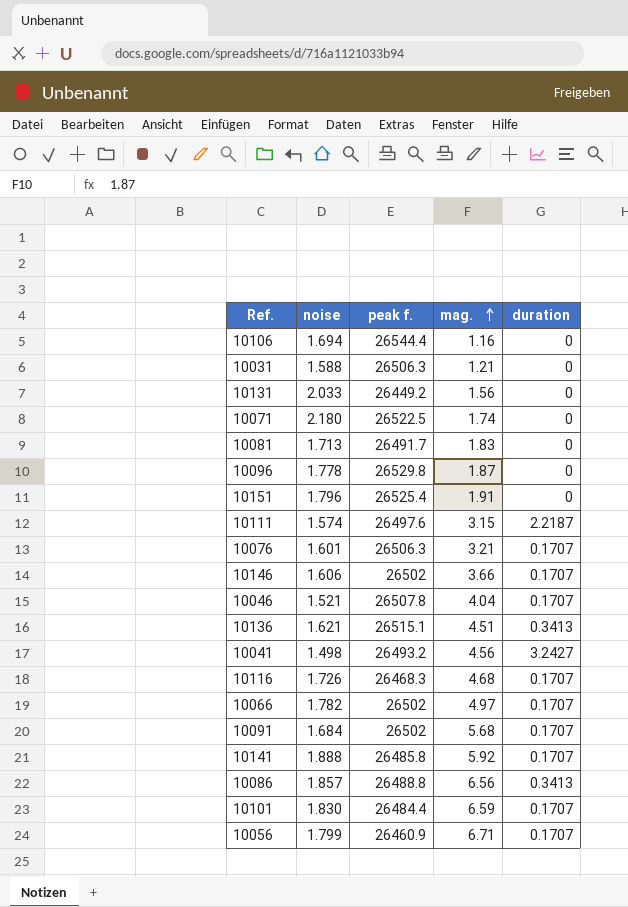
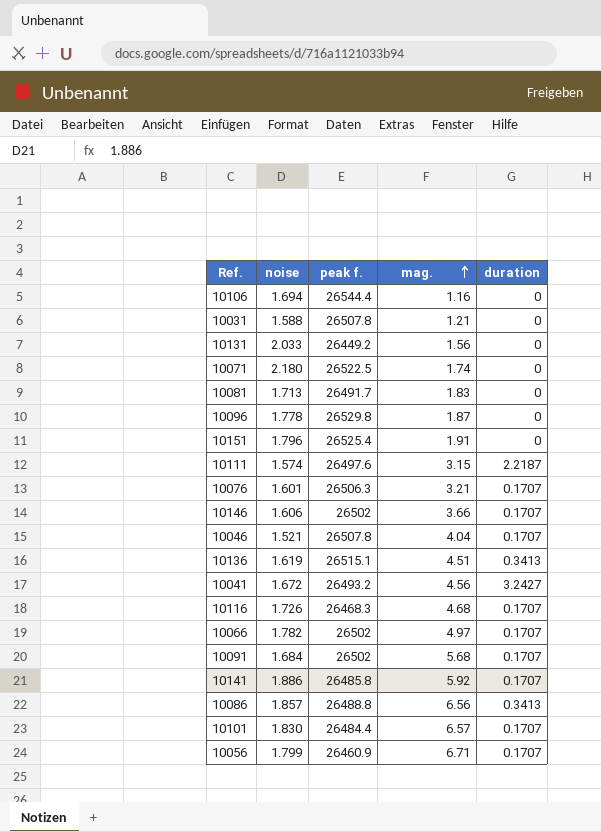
10031 | peak f.: 26506.3 -> 26507.8
10136 | noise: 1.621 -> 1.619
10041 | noise: 1.498 -> 1.672
10141 | noise: 1.888 -> 1.886
10101 | mag.: 6.59 -> 6.57

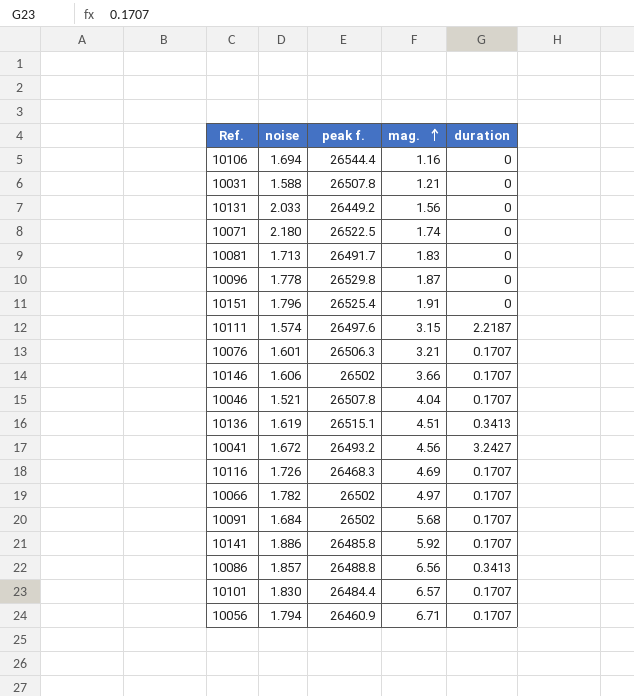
10116 | mag.: 4.68 -> 4.69
10056 | noise: 1.799 -> 1.794

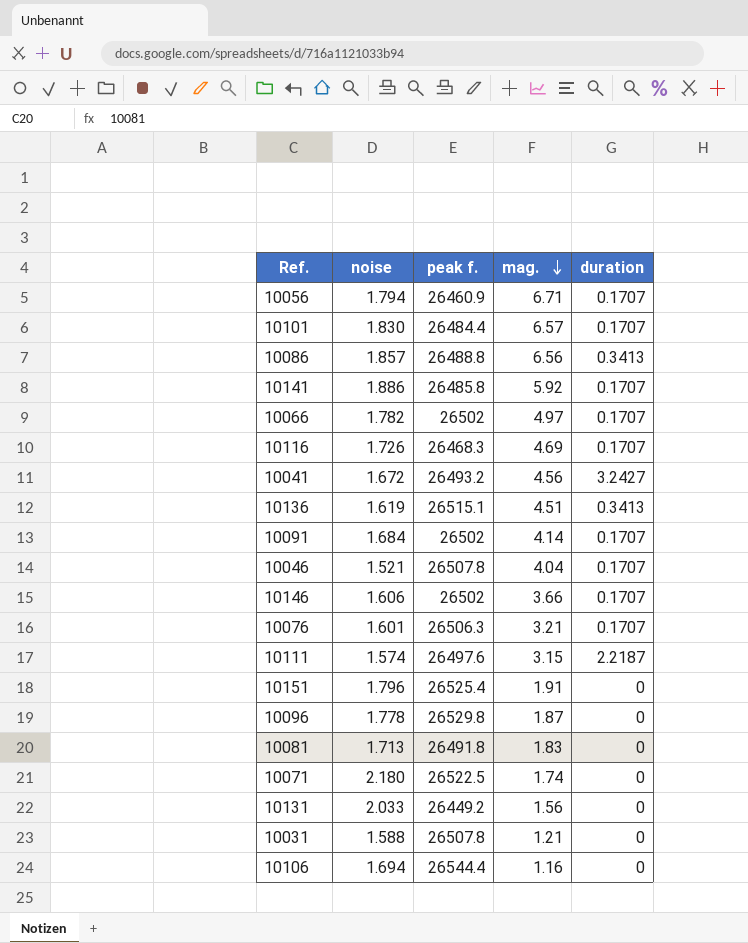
row order: mag. ascending -> mag. descending
10091 | mag.: 5.68 -> 4.14
10081 | peak f.: 26491.7 -> 26491.8

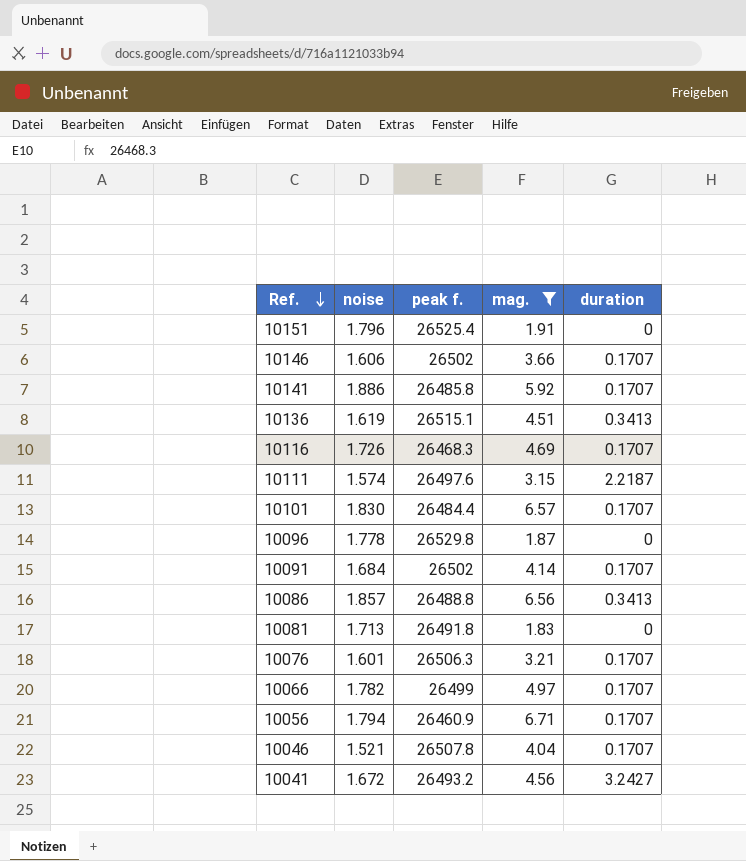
filter: none -> mag. >= 1.83
row order: mag. descending -> Ref. descending
10066 | peak f.: 26502 -> 26499

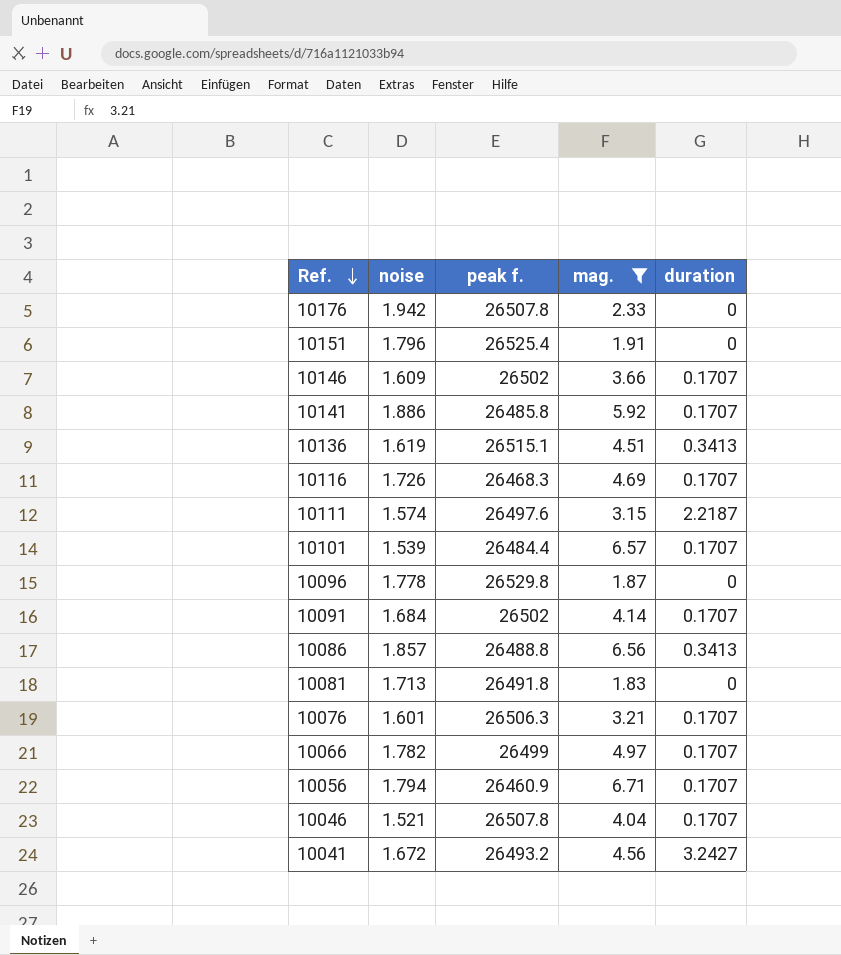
row 10176: none -> 1.942 | 26507.8 | 2.33 | 0
10146 | noise: 1.606 -> 1.609
10101 | noise: 1.830 -> 1.539

